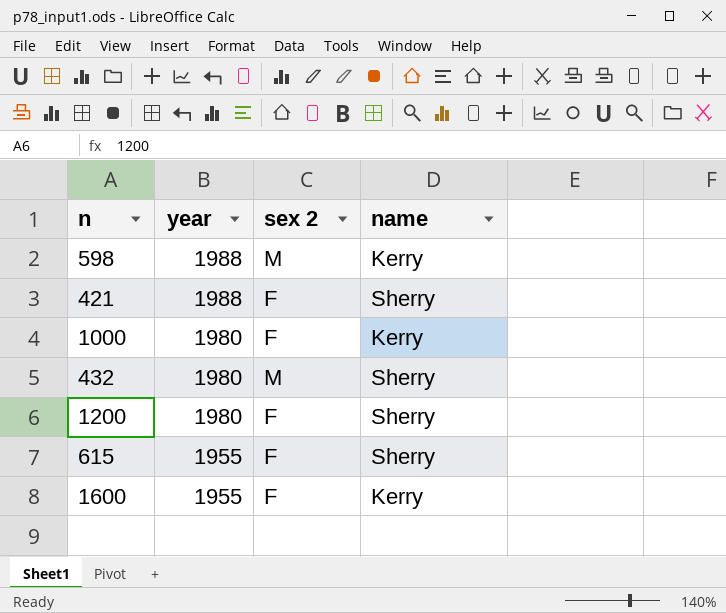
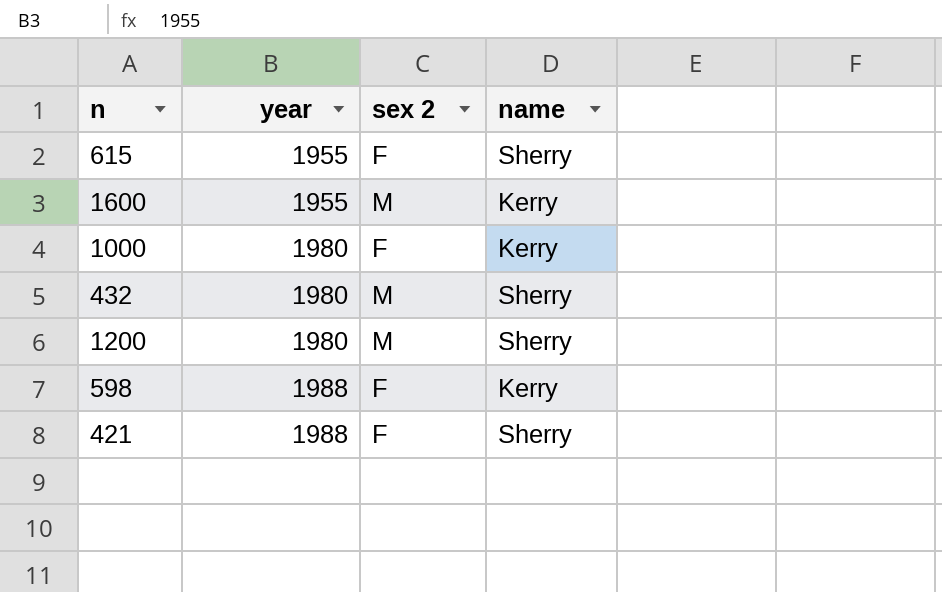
row order: year descending -> year ascending
1600 | sex 2: F -> M
1200 | sex 2: F -> M
598 | sex 2: M -> F

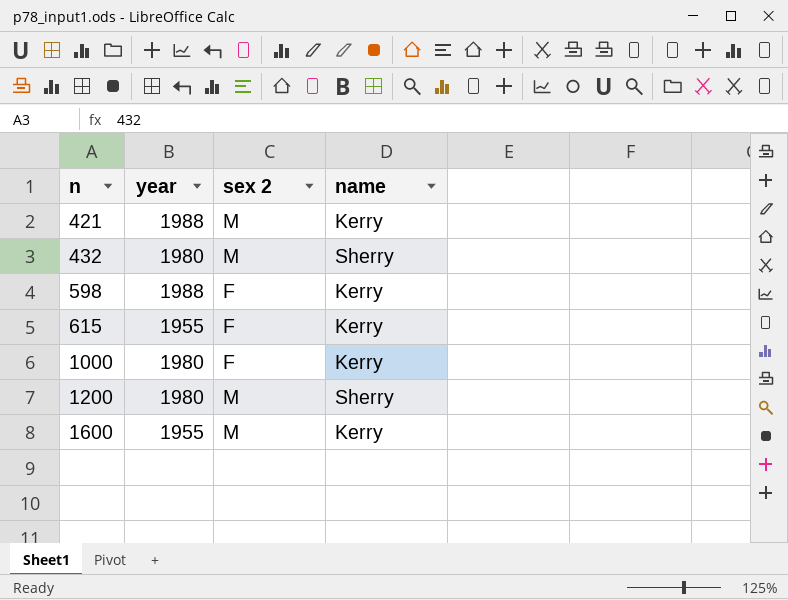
row order: year ascending -> n ascending
421 | sex 2: F -> M
421 | name: Sherry -> Kerry
615 | name: Sherry -> Kerry

